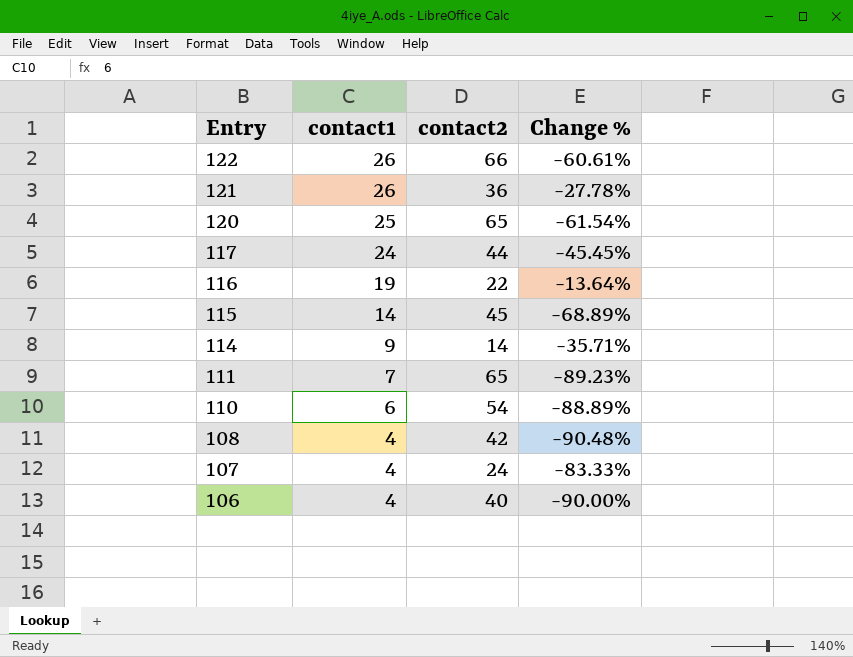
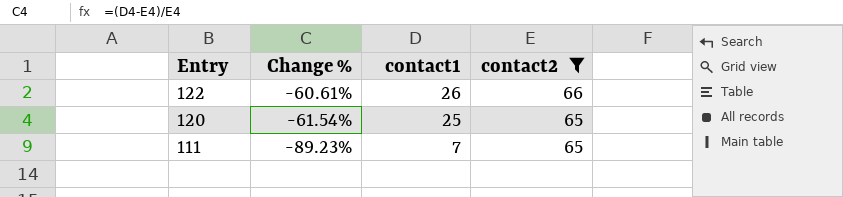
filter: none -> contact2 >= 65
column Change % | position: 4 -> 2

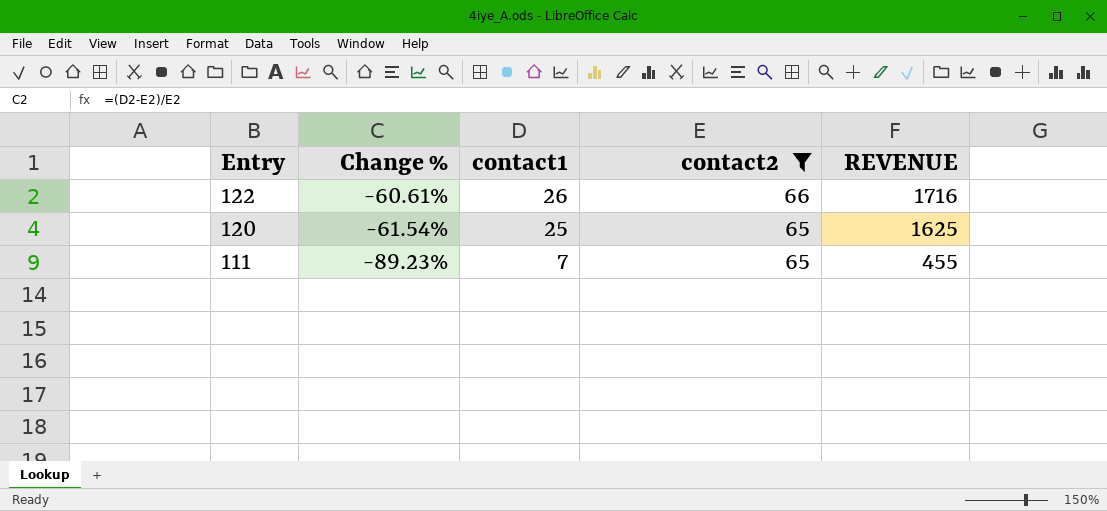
column REVENUE | formula: none -> [contact1] * [contact2]

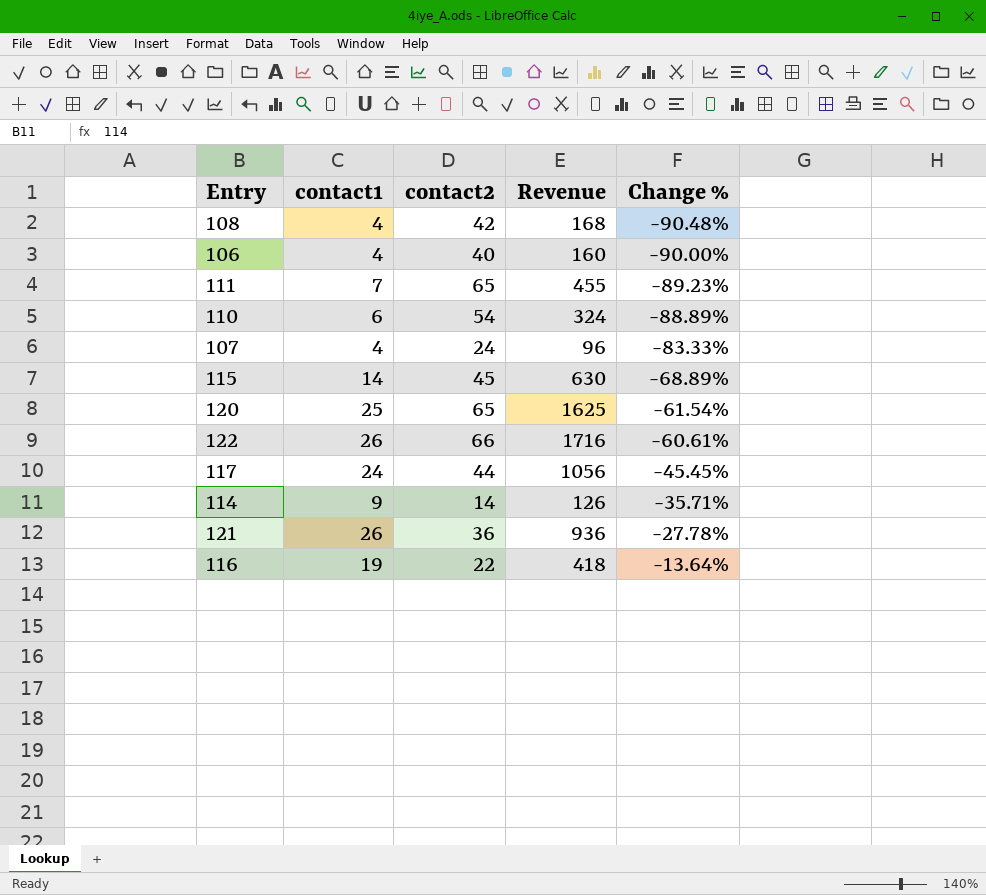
filter: contact2 >= 65 -> none
row order: Entry descending -> Change % ascending
column name: REVENUE -> Revenue
column Change % | position: 2 -> 5

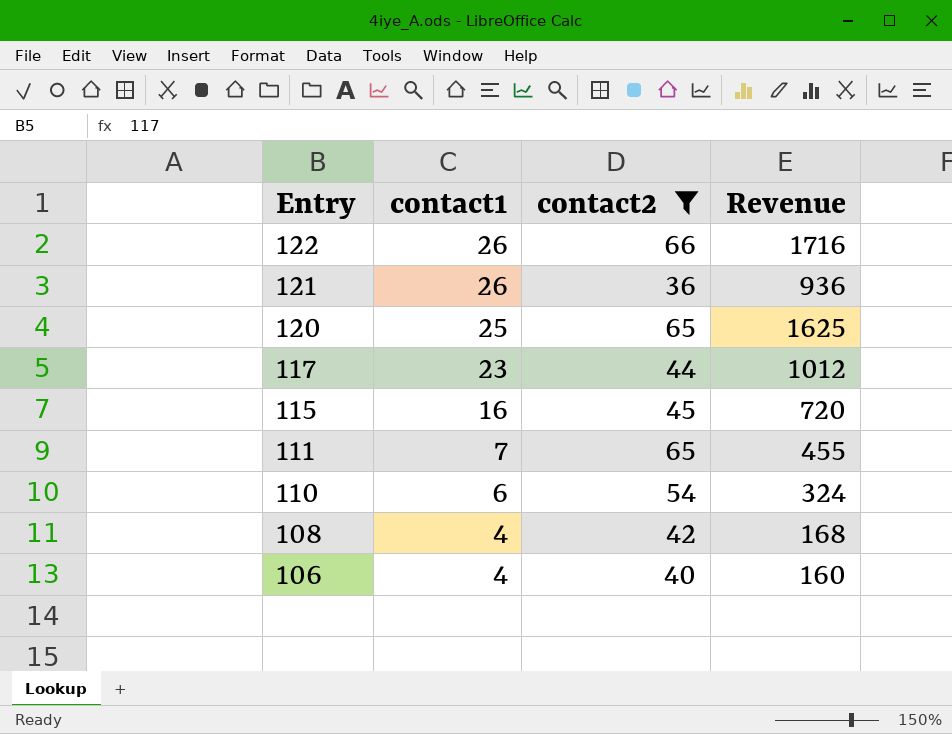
filter: none -> contact2 >= 36
row order: Change % ascending -> Entry descending
column Change % | formula: ([contact1] - [contact2]) / [contact2] -> none
117 | contact1: 24 -> 23
117 | Revenue: 1056 -> 1012
115 | contact1: 14 -> 16
115 | Revenue: 630 -> 720

